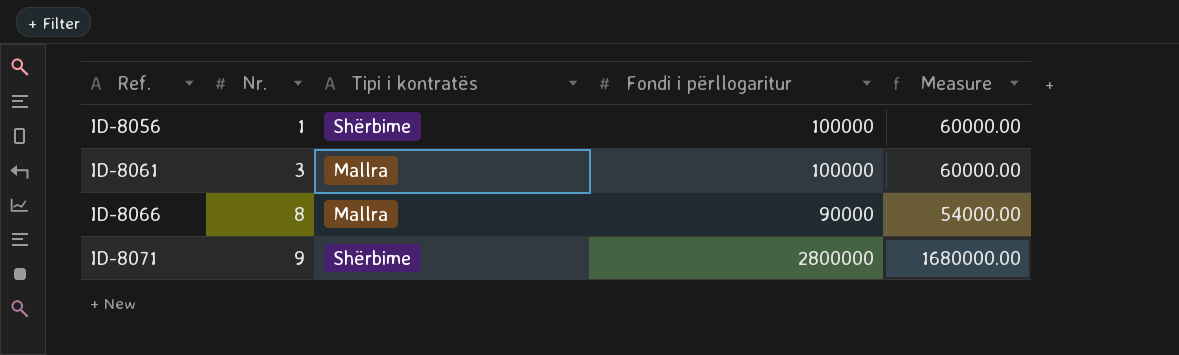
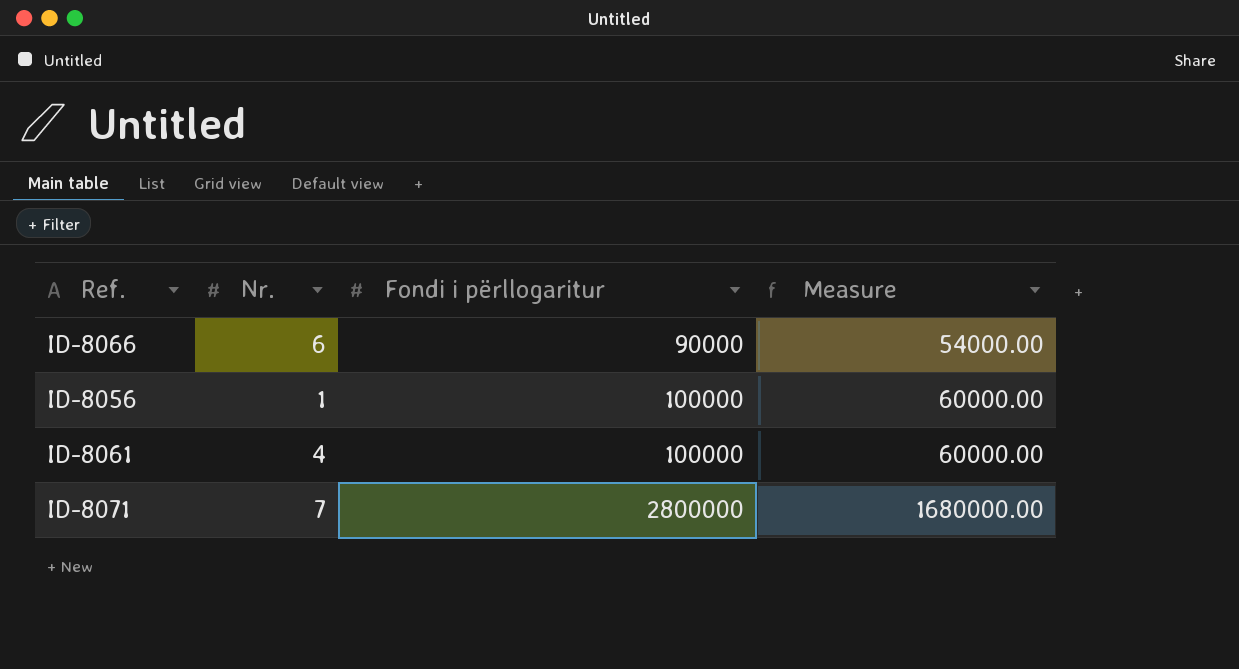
row order: Ref. ascending -> Fondi i përllogaritur ascending
column Tipi i kontratës | position: 3 -> none
ID-8066 | Nr.: 8 -> 6
ID-8061 | Nr.: 3 -> 4
ID-8071 | Nr.: 9 -> 7

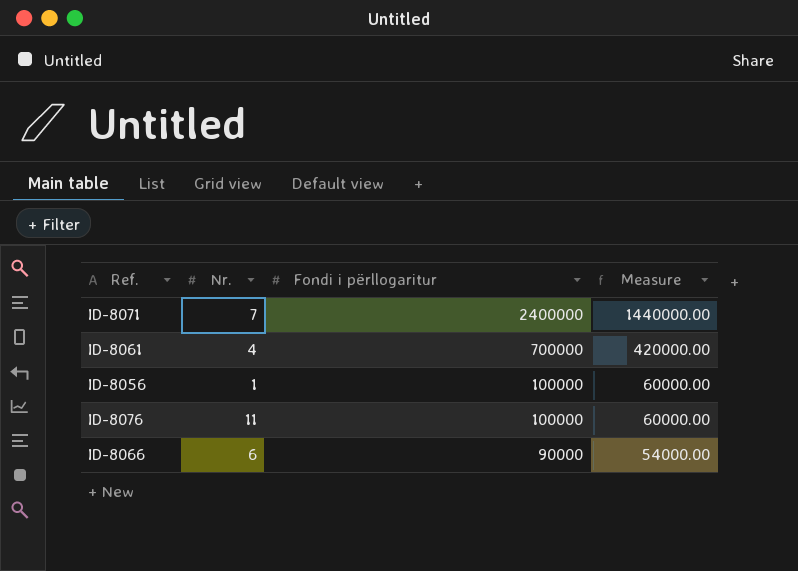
row order: Fondi i përllogaritur ascending -> Fondi i përllogaritur descending
ID-8071 | Fondi i përllogaritur: 2800000 -> 2400000
ID-8071 | Measure: 1680000.00 -> 1440000.00
ID-8061 | Fondi i përllogaritur: 100000 -> 700000
ID-8061 | Measure: 60000.00 -> 420000.00
row ID-8076: none -> 11 | 100000 | 60000.00

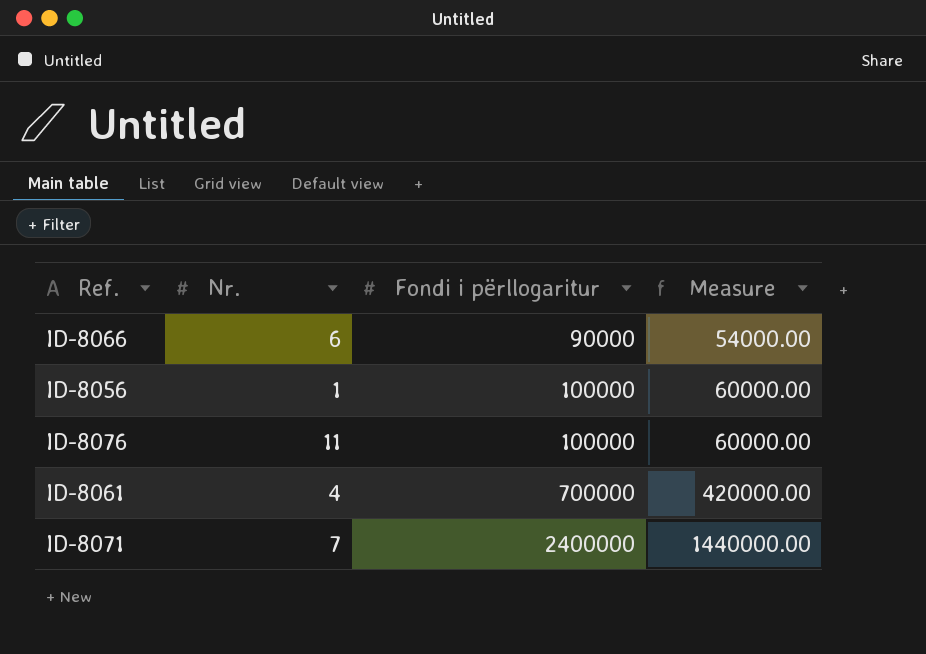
row order: Fondi i përllogaritur descending -> Fondi i përllogaritur ascending

